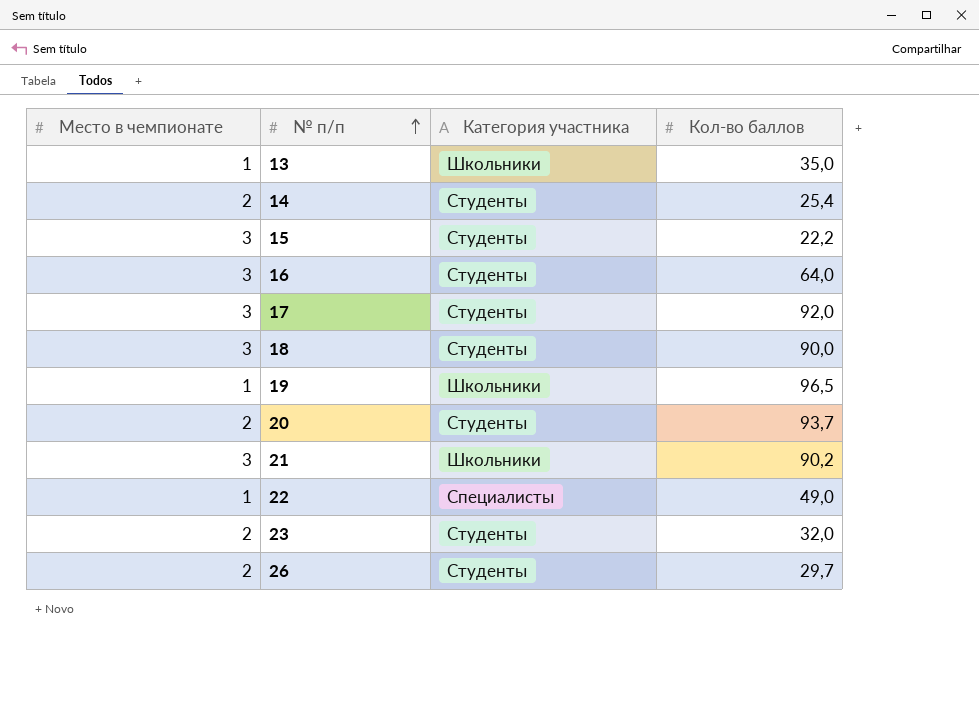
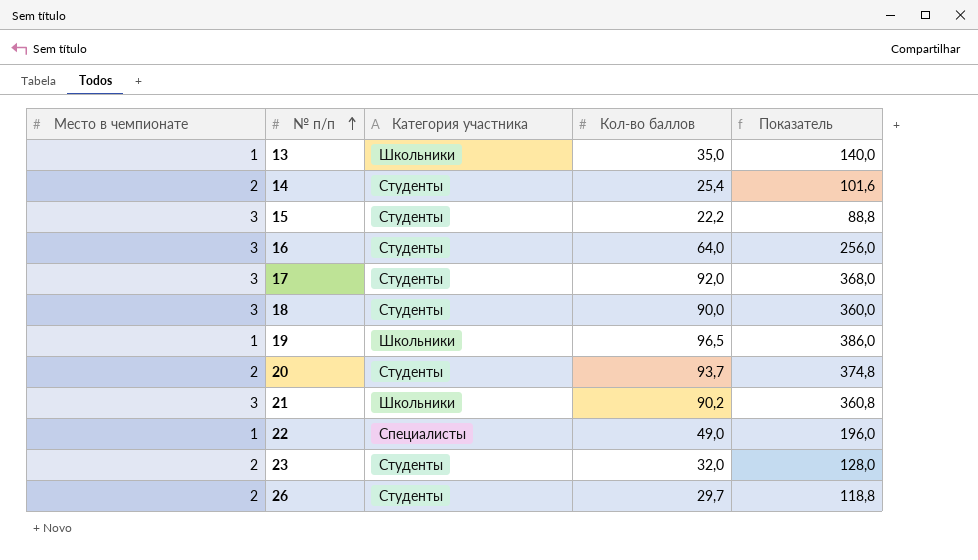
column Показатель | formula: none -> [Кол-во баллов] * 4

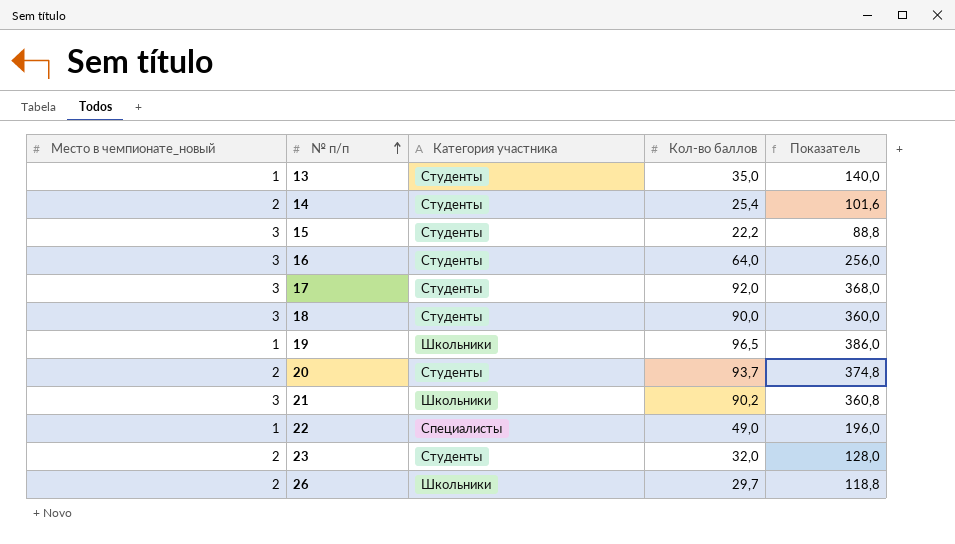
column name: Место в чемпионате -> Место в чемпионате_новый
13 | Категория участника: Школьники -> Студенты
26 | Категория участника: Студенты -> Школьники

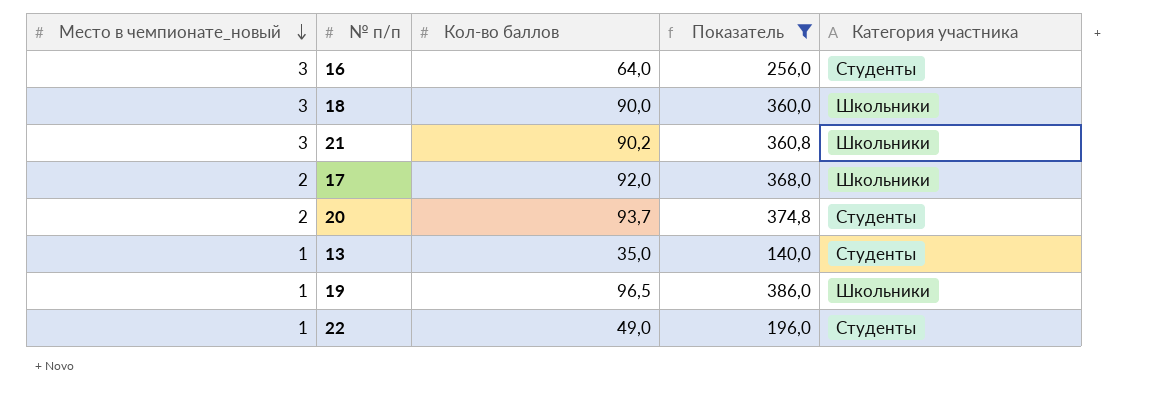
filter: none -> Показатель >= 140,0
row order: № п/п ascending -> Место в чемпионате_новый descending
column Категория участника | position: 3 -> 5
18 | Категория участника: Студенты -> Школьники
17 | Место в чемпионате_новый: 3 -> 2
17 | Категория участника: Студенты -> Школьники
22 | Категория участника: Специалисты -> Студенты

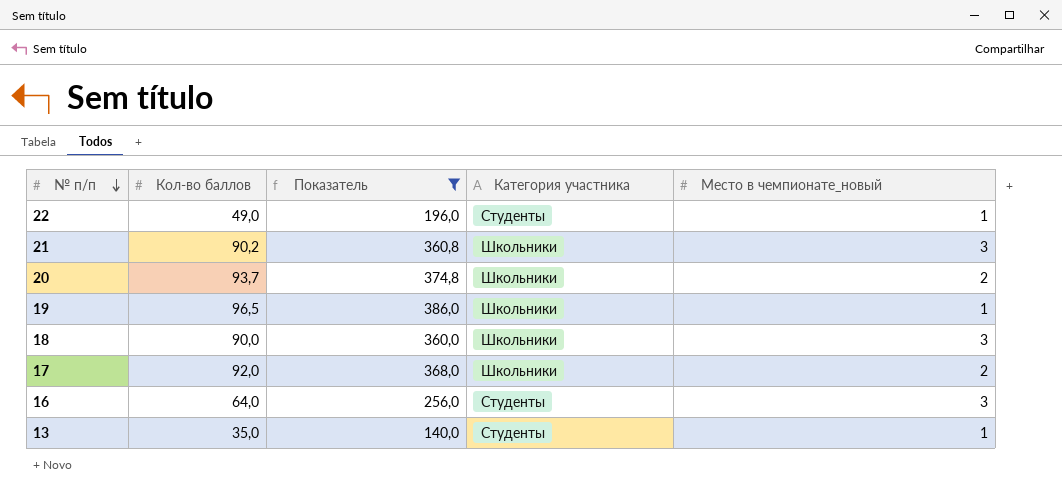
row order: Место в чемпионате_новый descending -> № п/п descending
column Место в чемпионате_новый | position: 1 -> 5
20 | Категория участника: Студенты -> Школьники

